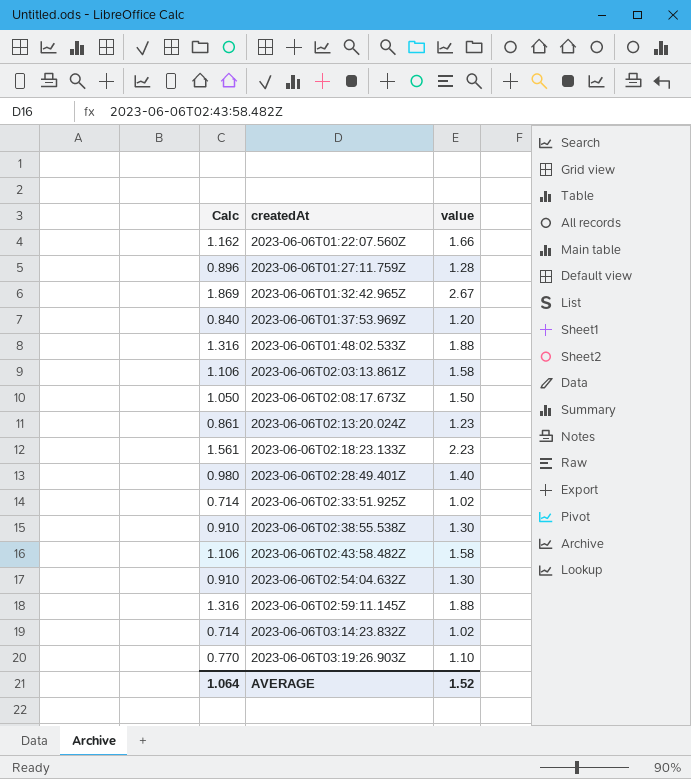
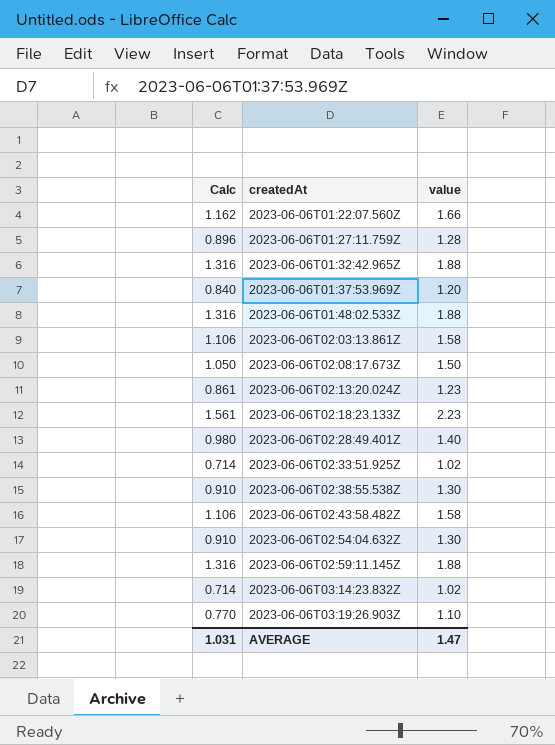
2023-06-06T01:32:42.965Z | Calc: 1.869 -> 1.316
2023-06-06T01:32:42.965Z | value: 2.67 -> 1.88
AVERAGE | Calc: 1.064 -> 1.031
AVERAGE | value: 1.52 -> 1.47

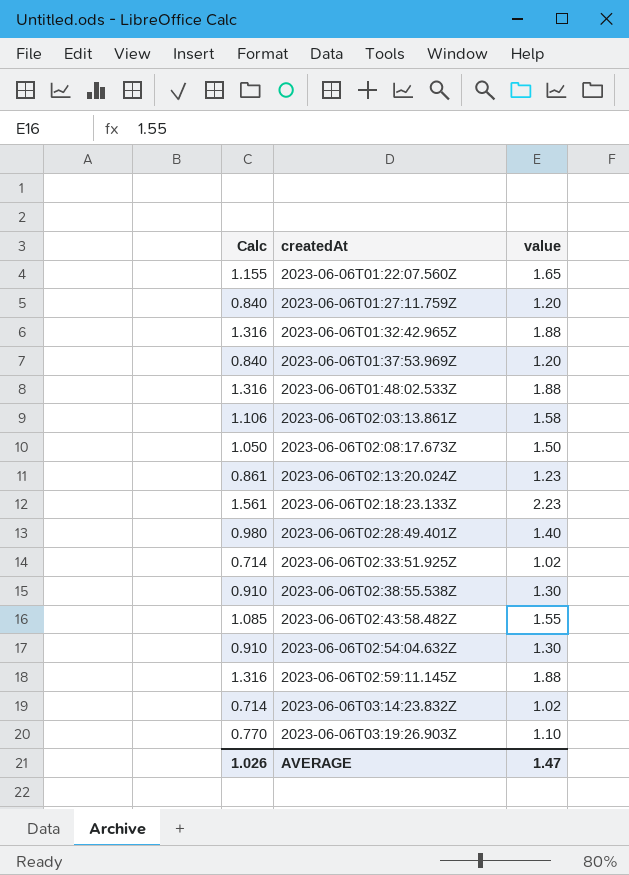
2023-06-06T01:22:07.560Z | Calc: 1.162 -> 1.155
2023-06-06T01:22:07.560Z | value: 1.66 -> 1.65
2023-06-06T01:27:11.759Z | Calc: 0.896 -> 0.840
2023-06-06T01:27:11.759Z | value: 1.28 -> 1.20
2023-06-06T02:43:58.482Z | Calc: 1.106 -> 1.085
2023-06-06T02:43:58.482Z | value: 1.58 -> 1.55
AVERAGE | Calc: 1.031 -> 1.026

